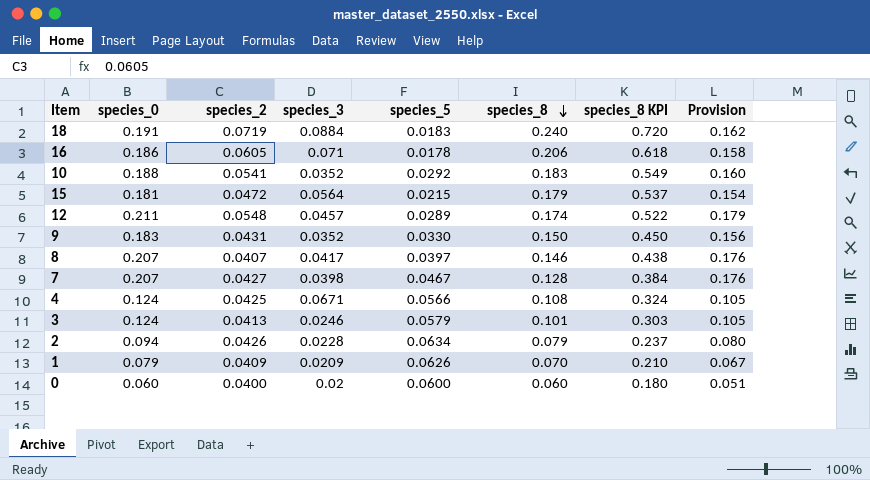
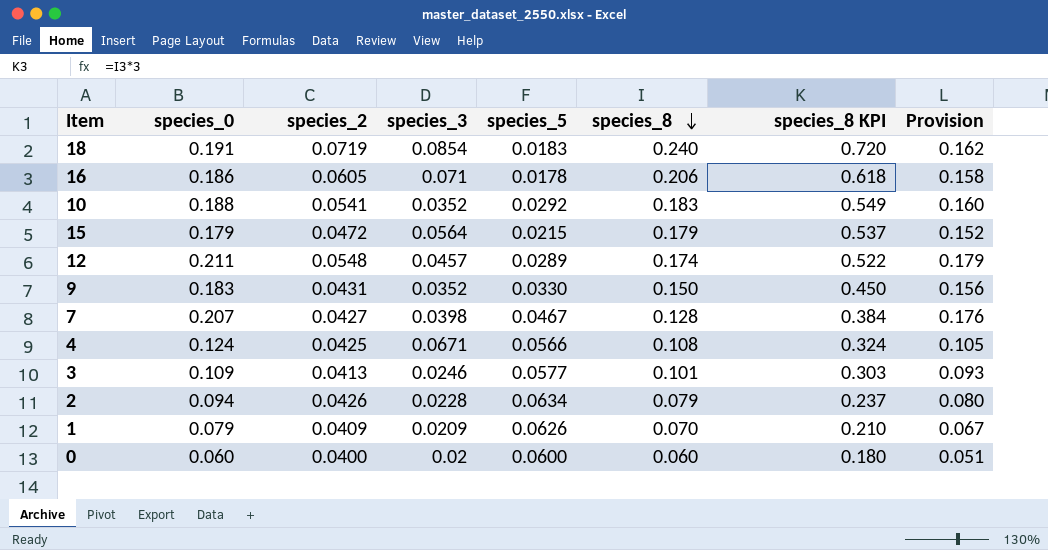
row 8: 0.207 | 0.0407 | 0.0417 | 0.0397 | 0.146 | 0.438 | 0.176 -> none
18 | species_3: 0.0884 -> 0.0854
15 | species_0: 0.181 -> 0.179
15 | Provision: 0.154 -> 0.152
3 | species_0: 0.124 -> 0.109
3 | species_5: 0.0579 -> 0.0577
3 | Provision: 0.105 -> 0.093

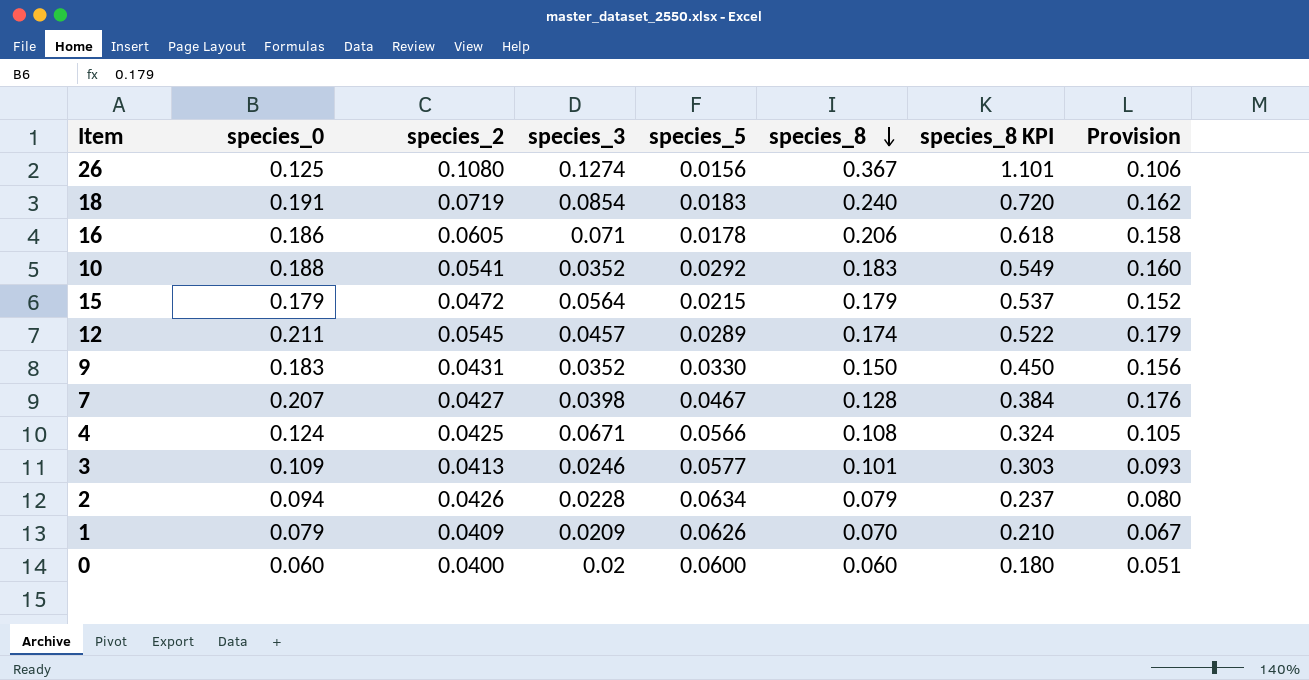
row 26: none -> 0.125 | 0.1080 | 0.1274 | 0.0156 | 0.367 | 1.101 | 0.106
12 | species_2: 0.0548 -> 0.0545

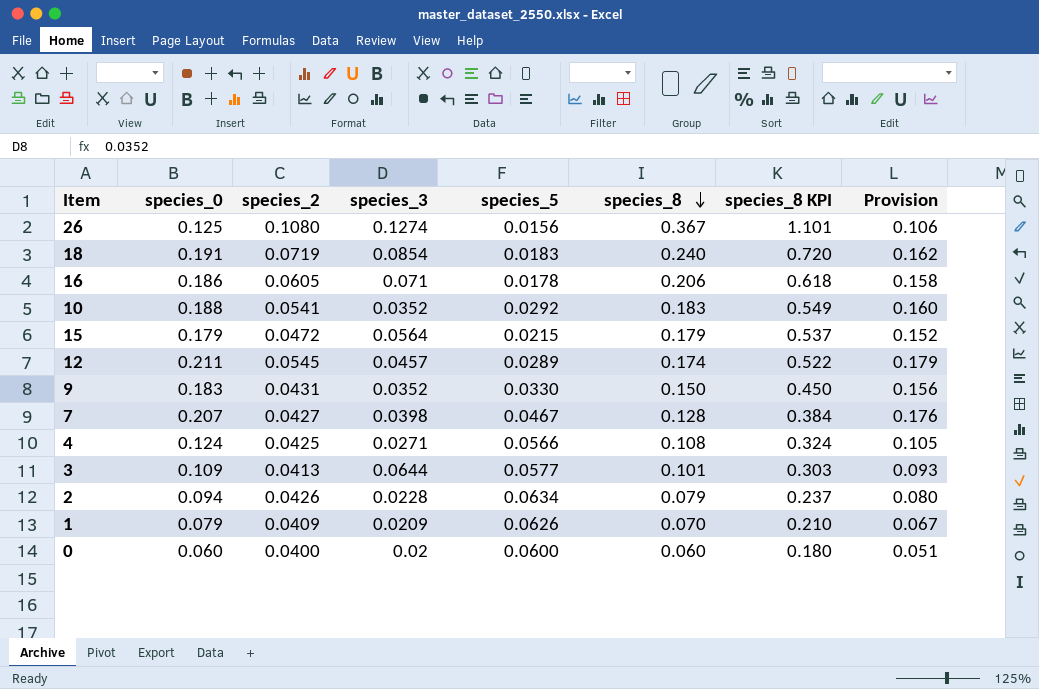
4 | species_3: 0.0671 -> 0.0271
3 | species_3: 0.0246 -> 0.0644

